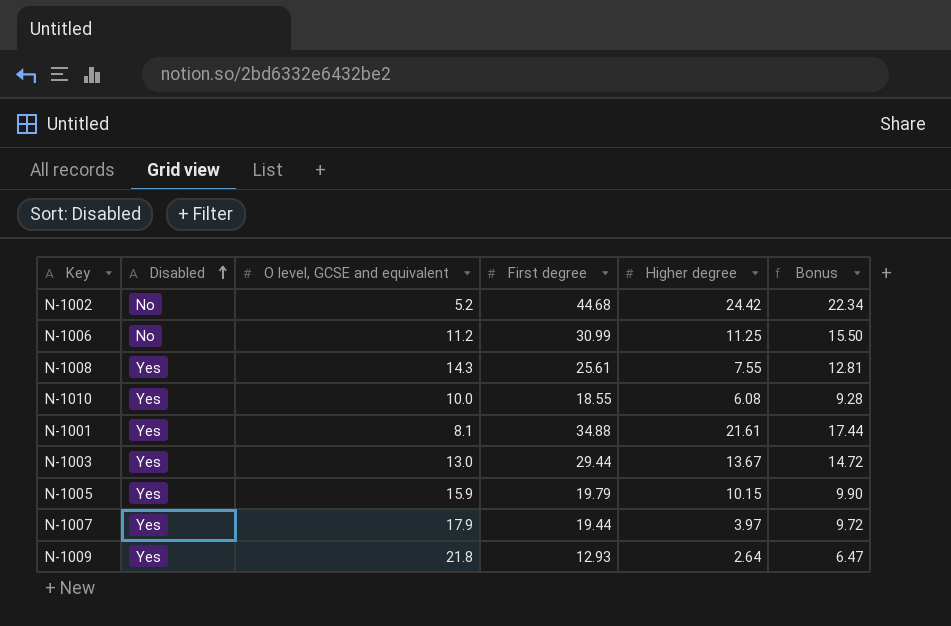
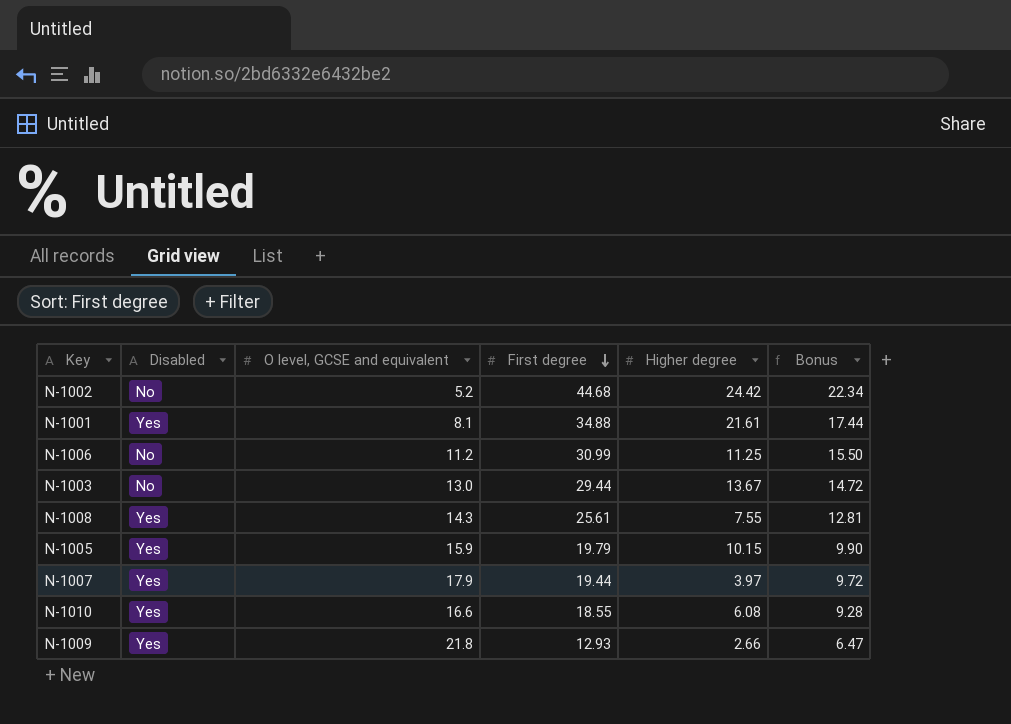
row order: Disabled ascending -> First degree descending
N-1003 | Disabled: Yes -> No
N-1010 | O level, GCSE and equivalent: 10.0 -> 16.6
N-1009 | Higher degree: 2.64 -> 2.66

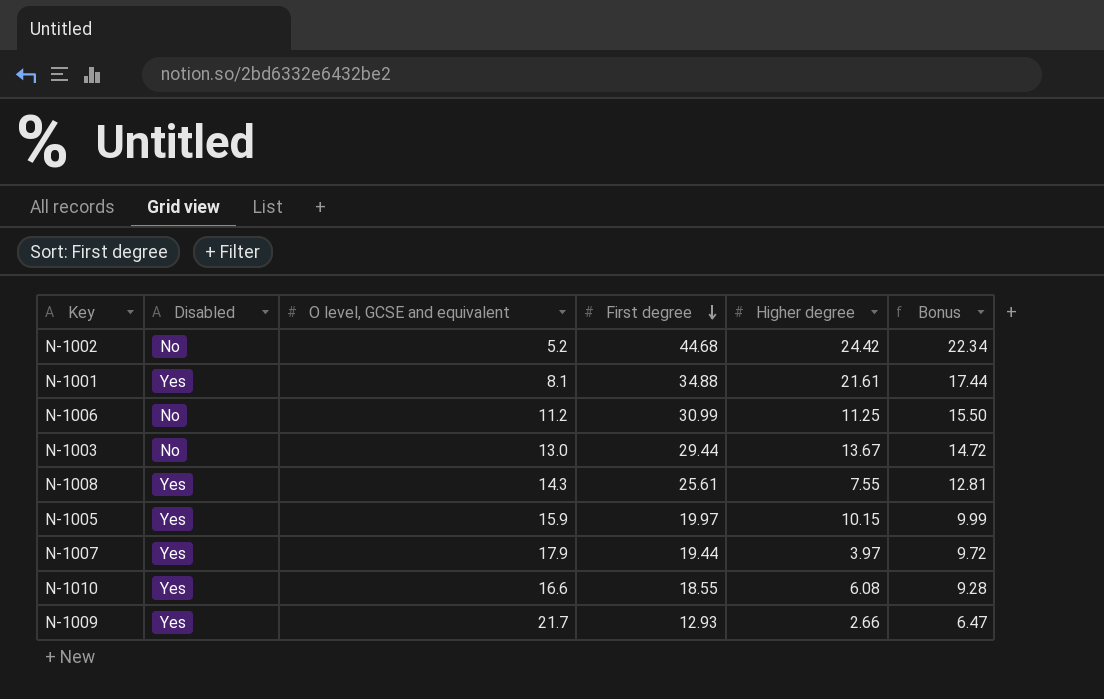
N-1005 | First degree: 19.79 -> 19.97
N-1005 | Bonus: 9.90 -> 9.99
N-1009 | O level, GCSE and equivalent: 21.8 -> 21.7

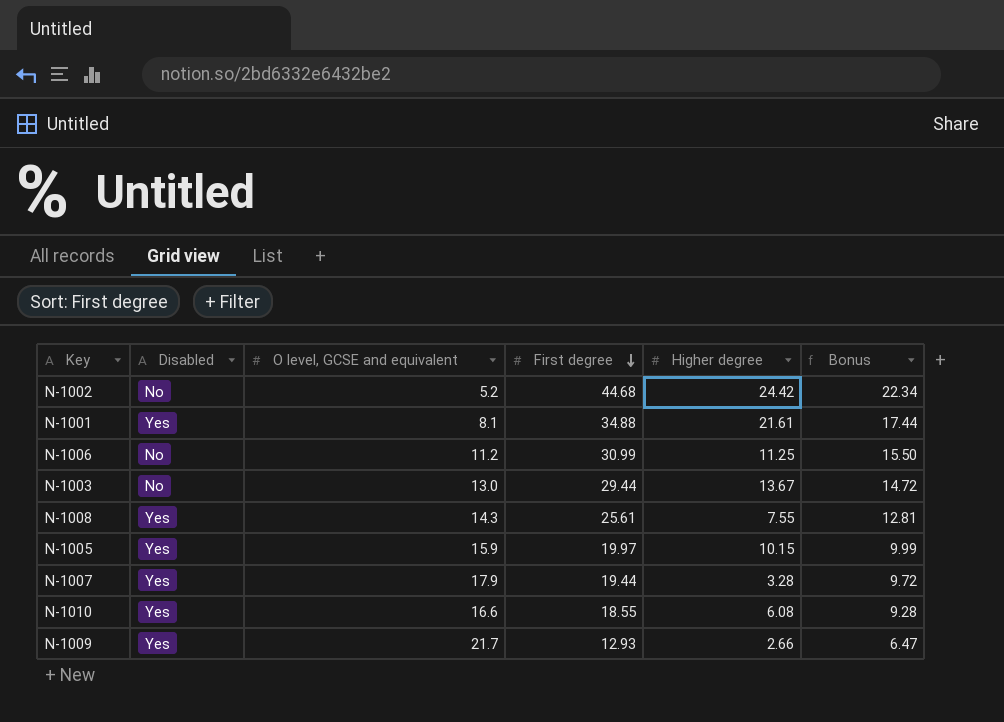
N-1007 | Higher degree: 3.97 -> 3.28

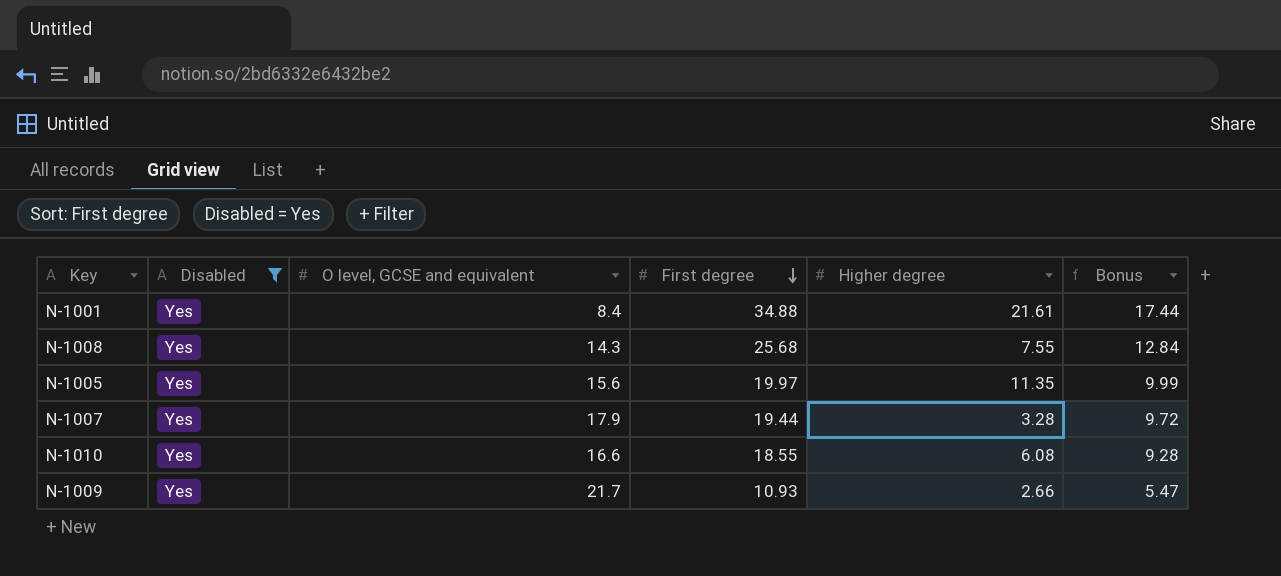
filter: none -> Disabled = Yes
N-1001 | O level, GCSE and equivalent: 8.1 -> 8.4
N-1008 | First degree: 25.61 -> 25.68
N-1008 | Bonus: 12.81 -> 12.84
N-1005 | O level, GCSE and equivalent: 15.9 -> 15.6
N-1005 | Higher degree: 10.15 -> 11.35
N-1009 | First degree: 12.93 -> 10.93
N-1009 | Bonus: 6.47 -> 5.47

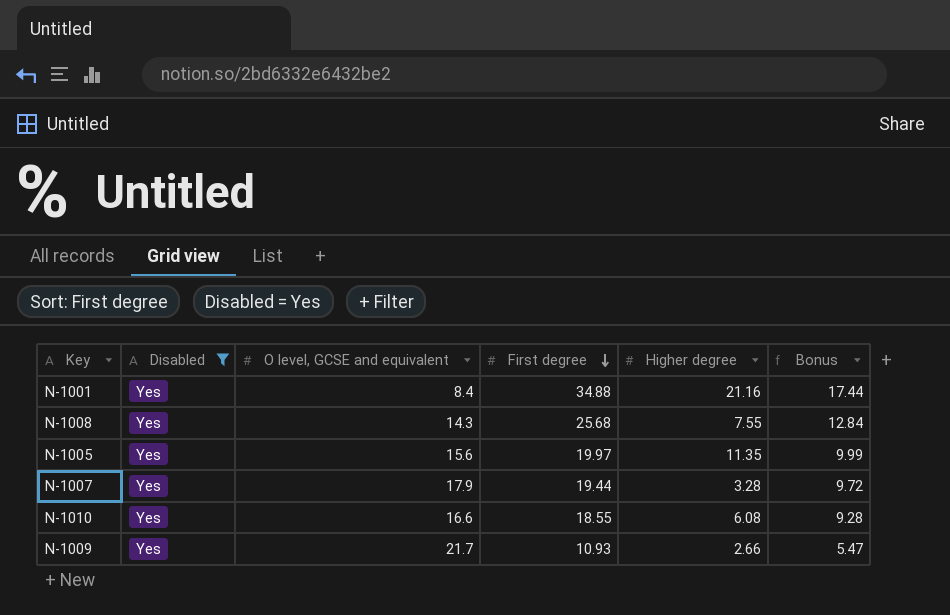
N-1001 | Higher degree: 21.61 -> 21.16

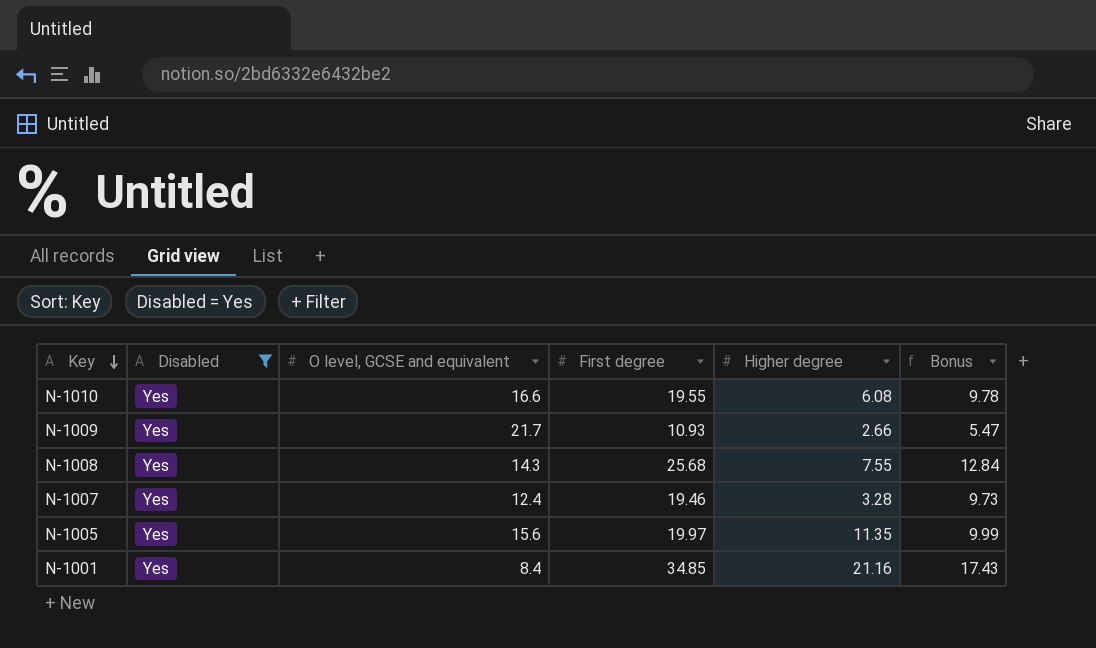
row order: First degree descending -> Key descending
N-1010 | First degree: 18.55 -> 19.55
N-1010 | Bonus: 9.28 -> 9.78
N-1007 | O level, GCSE and equivalent: 17.9 -> 12.4
N-1007 | First degree: 19.44 -> 19.46
N-1007 | Bonus: 9.72 -> 9.73
N-1001 | First degree: 34.88 -> 34.85
N-1001 | Bonus: 17.44 -> 17.43

